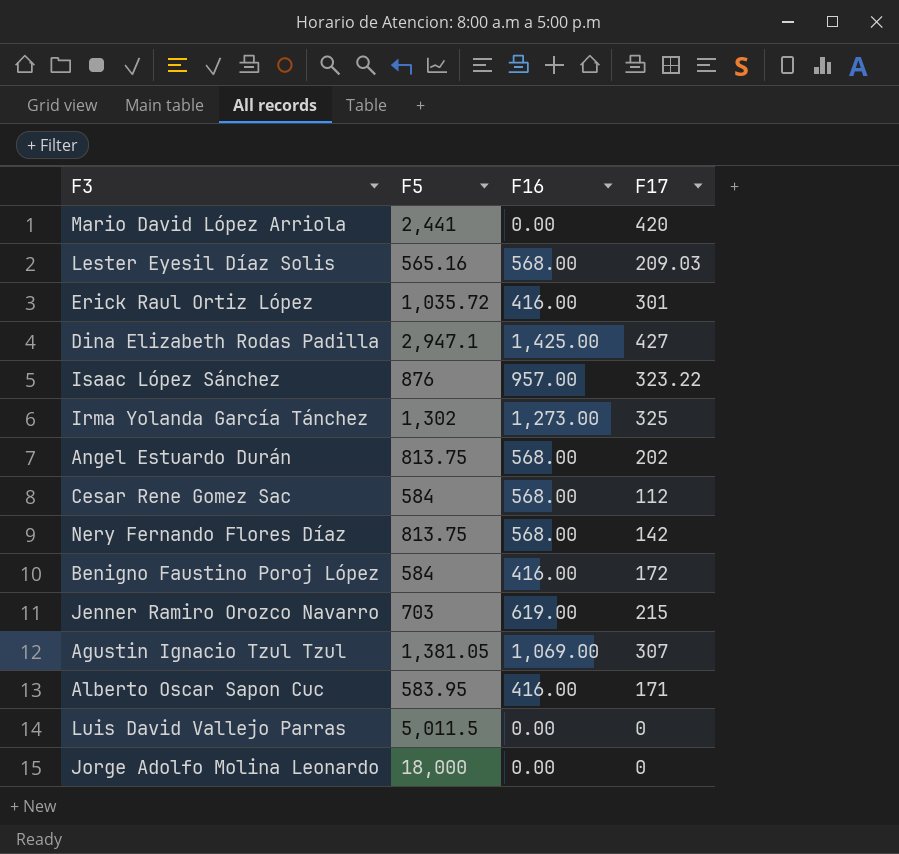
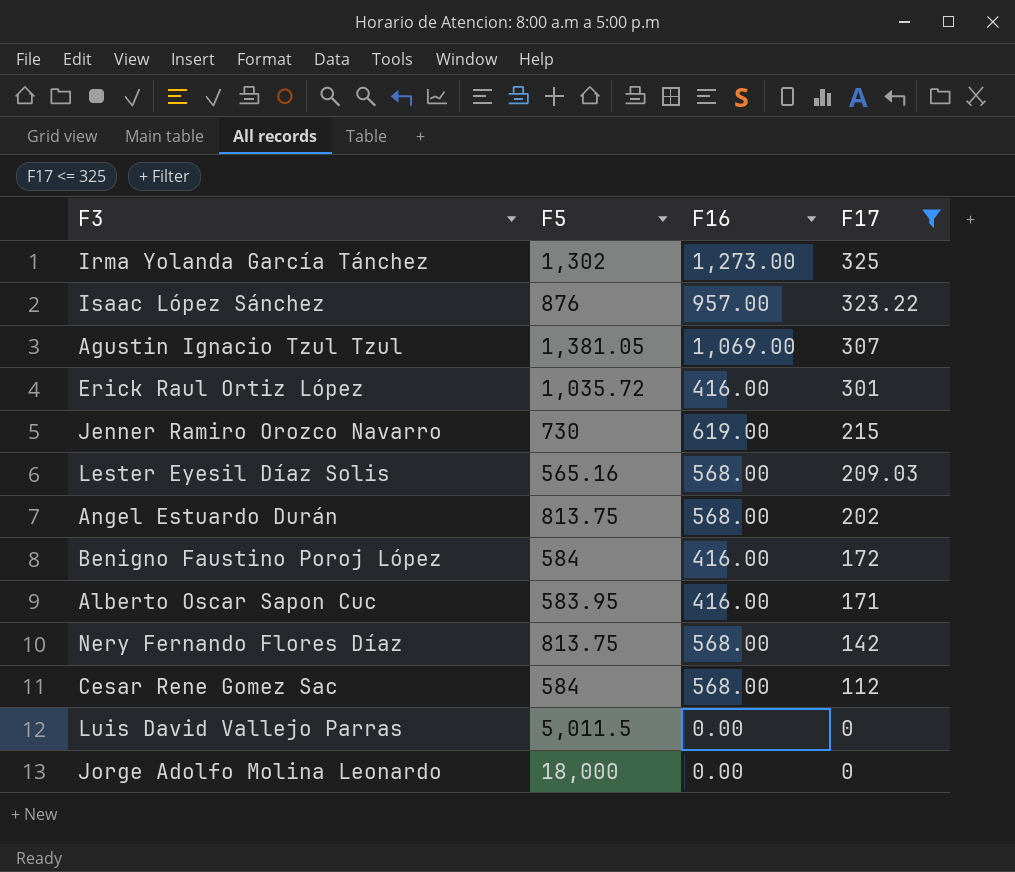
filter: none -> F17 <= 325
row order: none -> F17 descending
Jenner Ramiro Orozco Navarro | F5: 703 -> 730

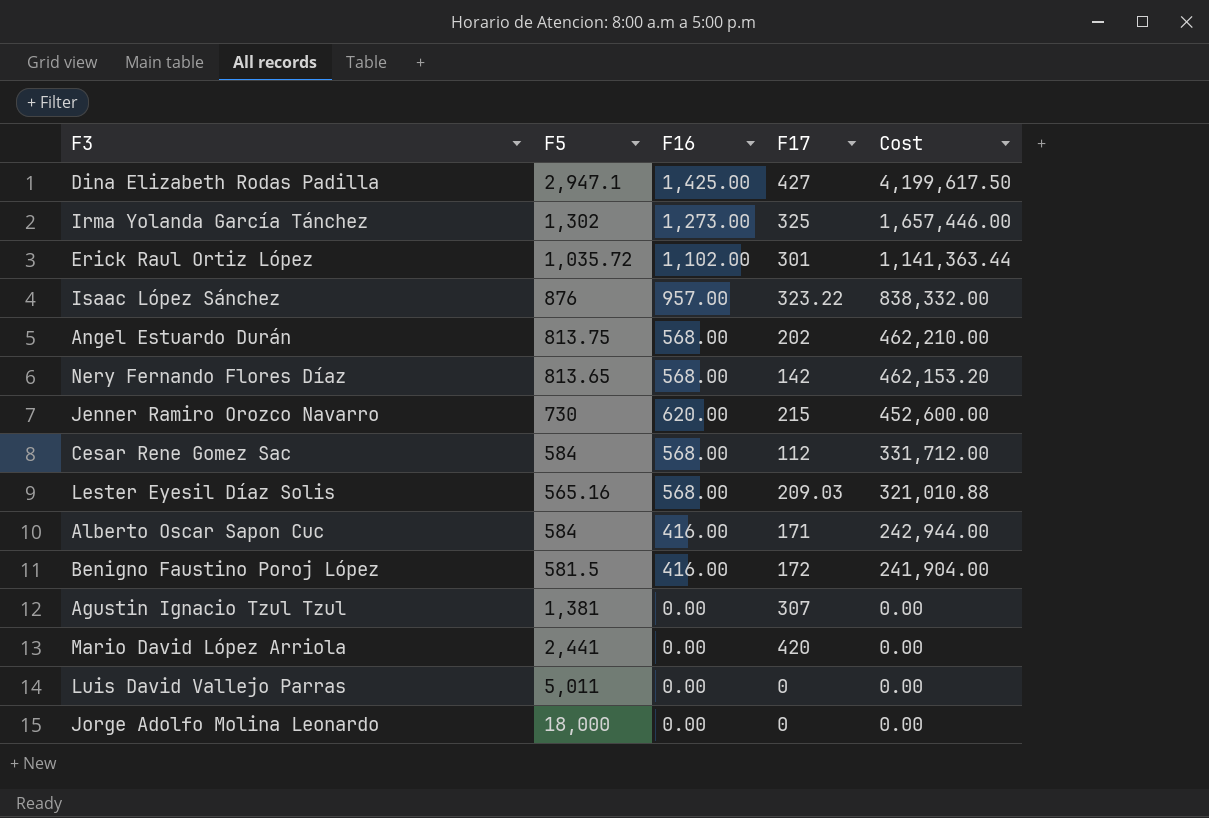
filter: F17 <= 325 -> none
row order: F17 descending -> Cost descending
column Cost | formula: none -> [F5] * [F16]
Erick Raul Ortiz López | F16: 416.00 -> 1,102.00
Nery Fernando Flores Díaz | F5: 813.75 -> 813.65
Jenner Ramiro Orozco Navarro | F16: 619.00 -> 620.00
Alberto Oscar Sapon Cuc | F5: 583.95 -> 584
Benigno Faustino Poroj López | F5: 584 -> 581.5
Agustin Ignacio Tzul Tzul | F5: 1,381.05 -> 1,381
Agustin Ignacio Tzul Tzul | F16: 1,069.00 -> 0.00
Luis David Vallejo Parras | F5: 5,011.5 -> 5,011

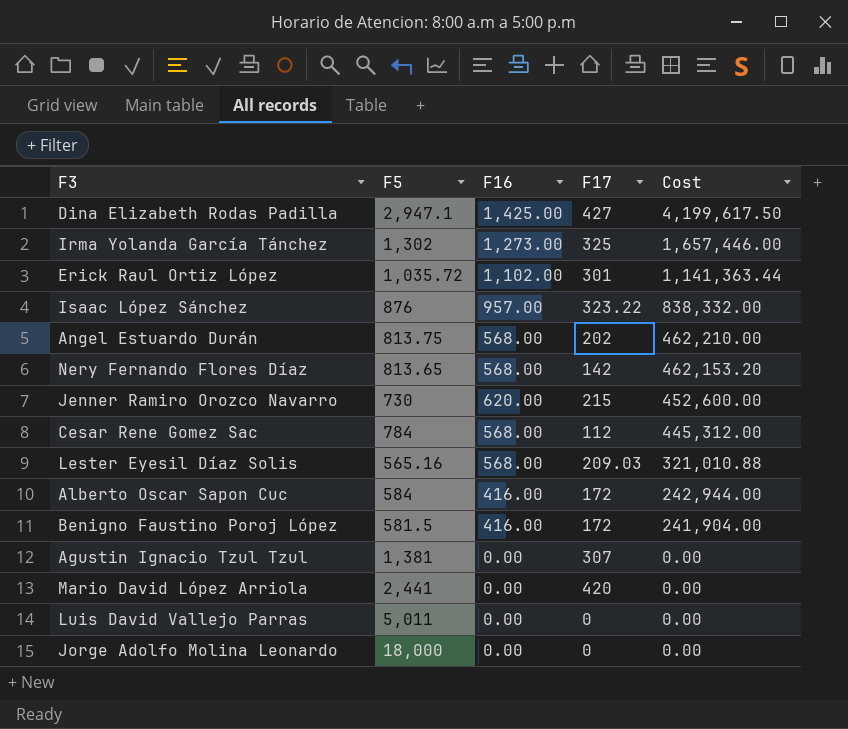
Cesar Rene Gomez Sac | F5: 584 -> 784
Cesar Rene Gomez Sac | Cost: 331,712.00 -> 445,312.00
Alberto Oscar Sapon Cuc | F17: 171 -> 172

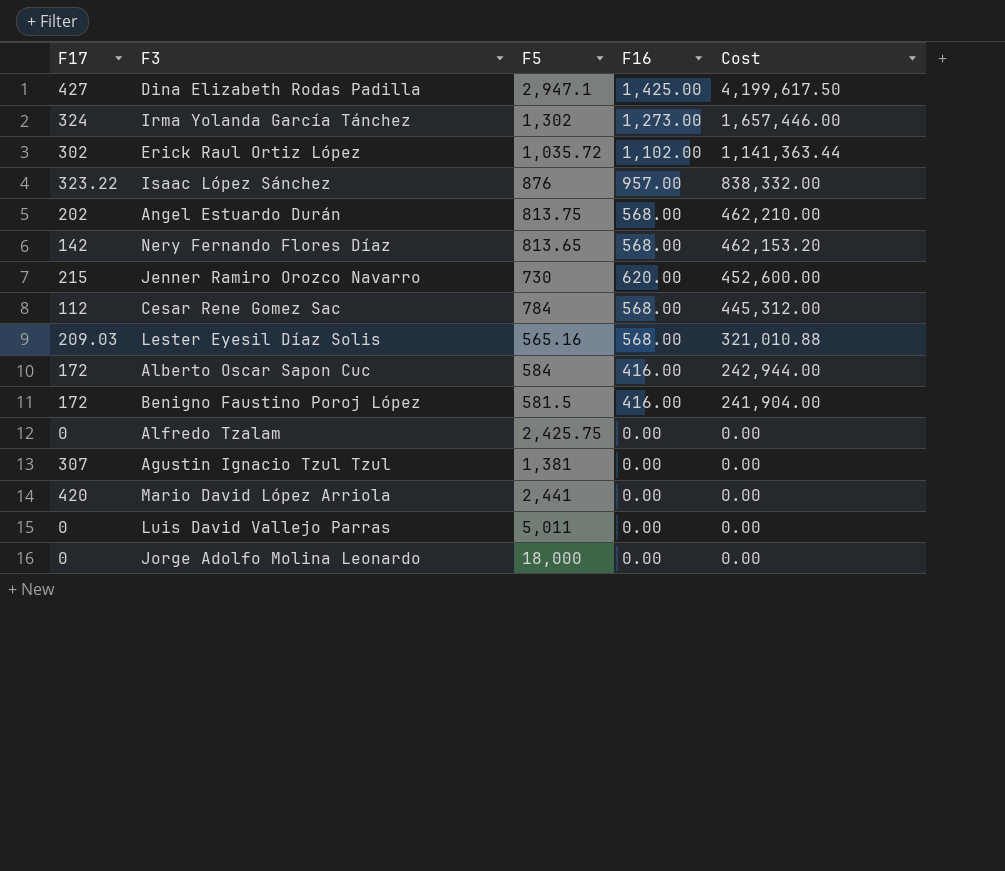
column F17 | position: 4 -> 1
Irma Yolanda García Tánchez | F17: 325 -> 324
Erick Raul Ortiz López | F17: 301 -> 302
row Alfredo Tzalam: none -> 0 | 2,425.75 | 0.00 | 0.00

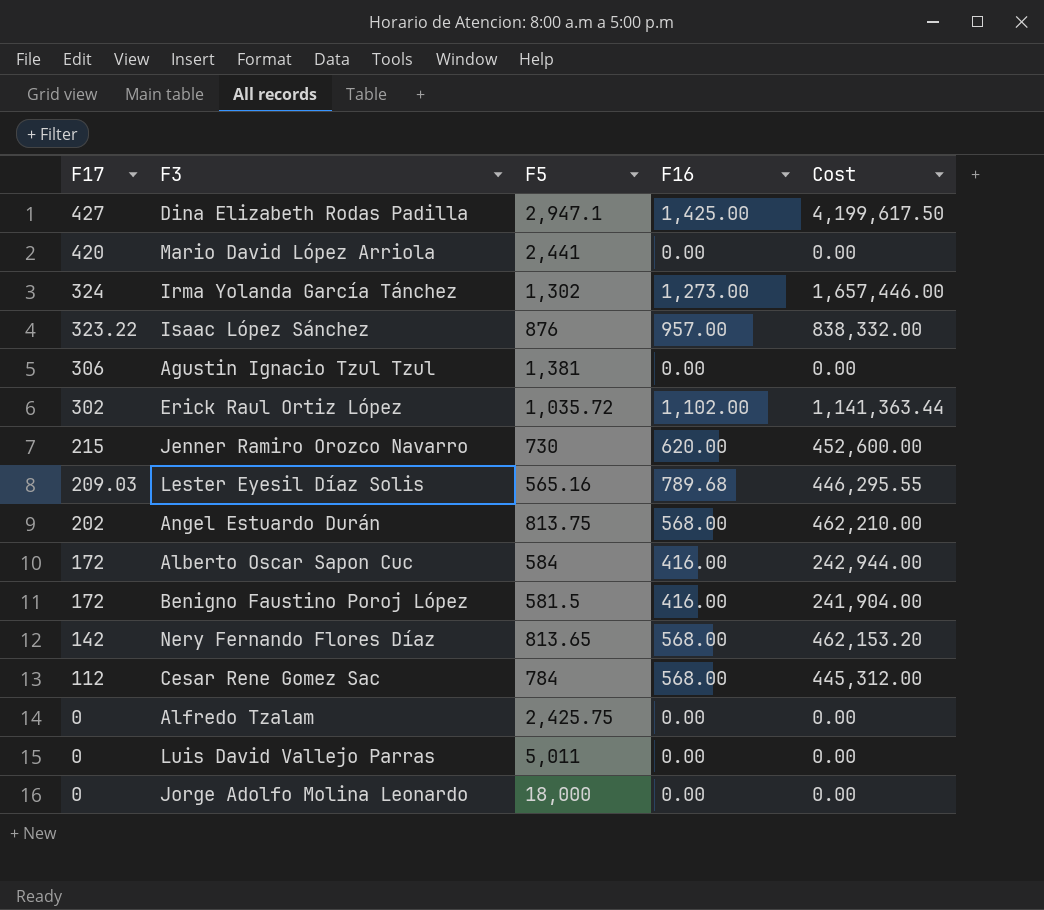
row order: Cost descending -> F17 descending
Agustin Ignacio Tzul Tzul | F17: 307 -> 306
Lester Eyesil Díaz Solis | F16: 568.00 -> 789.68
Lester Eyesil Díaz Solis | Cost: 321,010.88 -> 446,295.55

